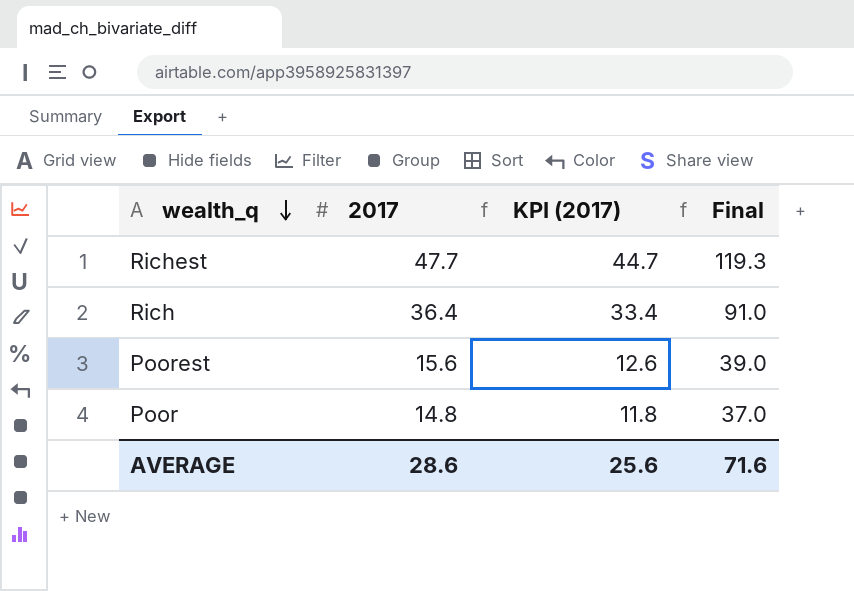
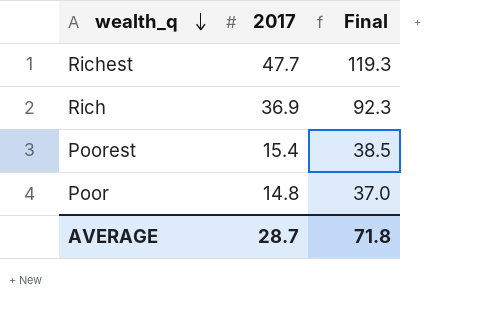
column KPI (2017) | formula: [2017] - 3 -> none
Rich | 2017: 36.4 -> 36.9
Rich | Final: 91.0 -> 92.3
Poorest | 2017: 15.6 -> 15.4
Poorest | Final: 39.0 -> 38.5
AVERAGE | 2017: 28.6 -> 28.7
AVERAGE | Final: 71.6 -> 71.8

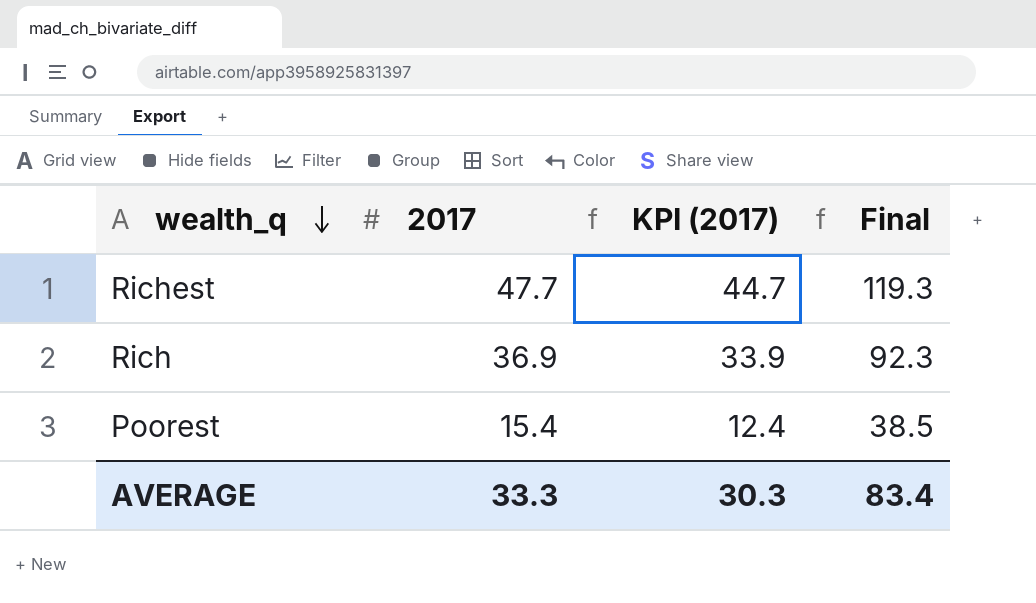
column KPI (2017) | formula: none -> [2017] - 3
row Poor: 14.8 | 37.0 -> none
AVERAGE | 2017: 28.7 -> 33.3
AVERAGE | Final: 71.8 -> 83.4

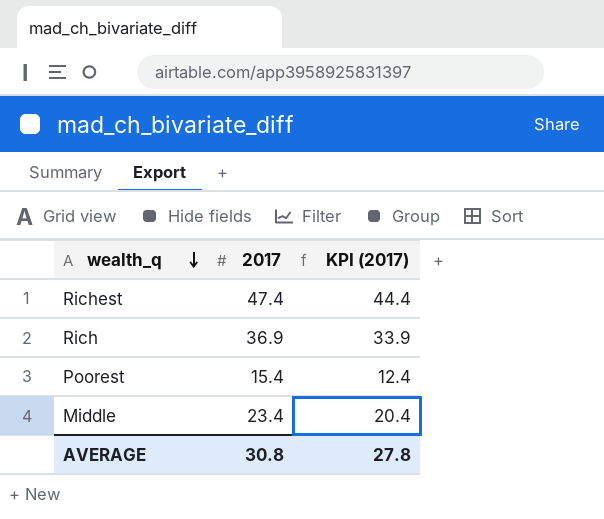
column Final | formula: [2017] * 2.5 -> none
Richest | 2017: 47.7 -> 47.4
Richest | KPI (2017): 44.7 -> 44.4
row Middle: none -> 23.4 | 20.4
AVERAGE | 2017: 33.3 -> 30.8
AVERAGE | KPI (2017): 30.3 -> 27.8

